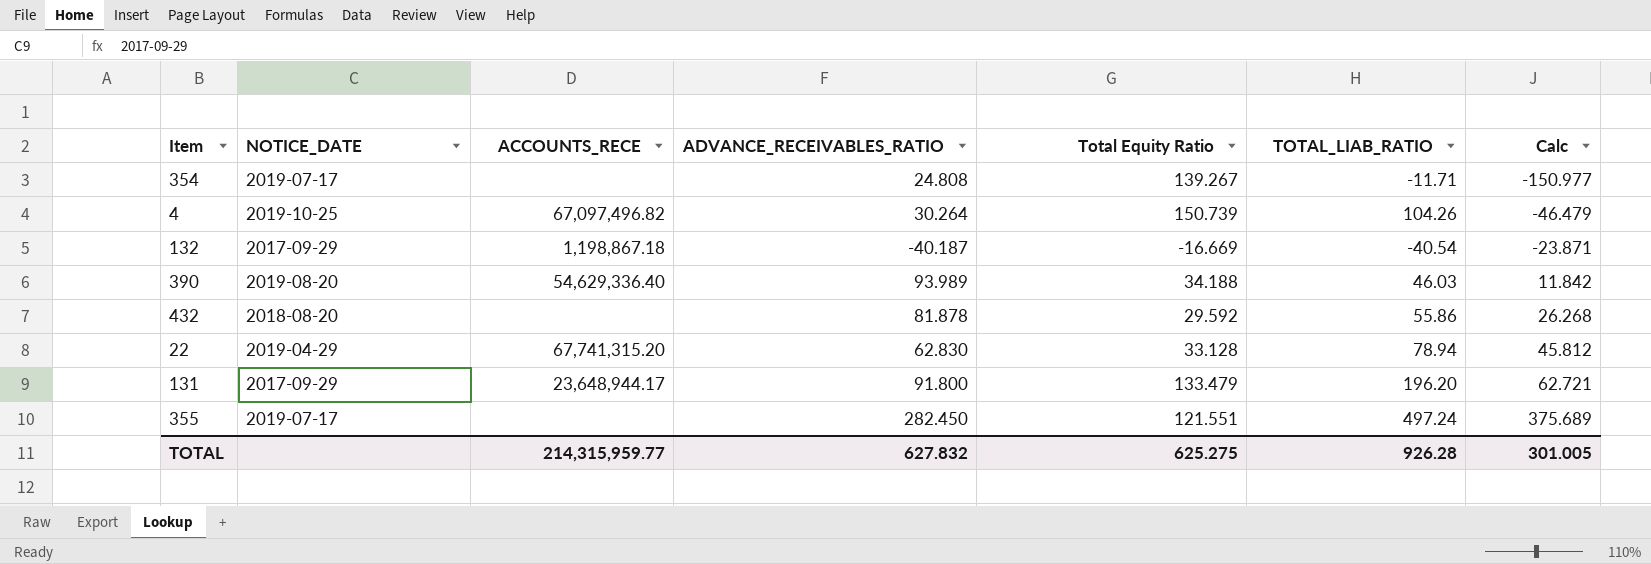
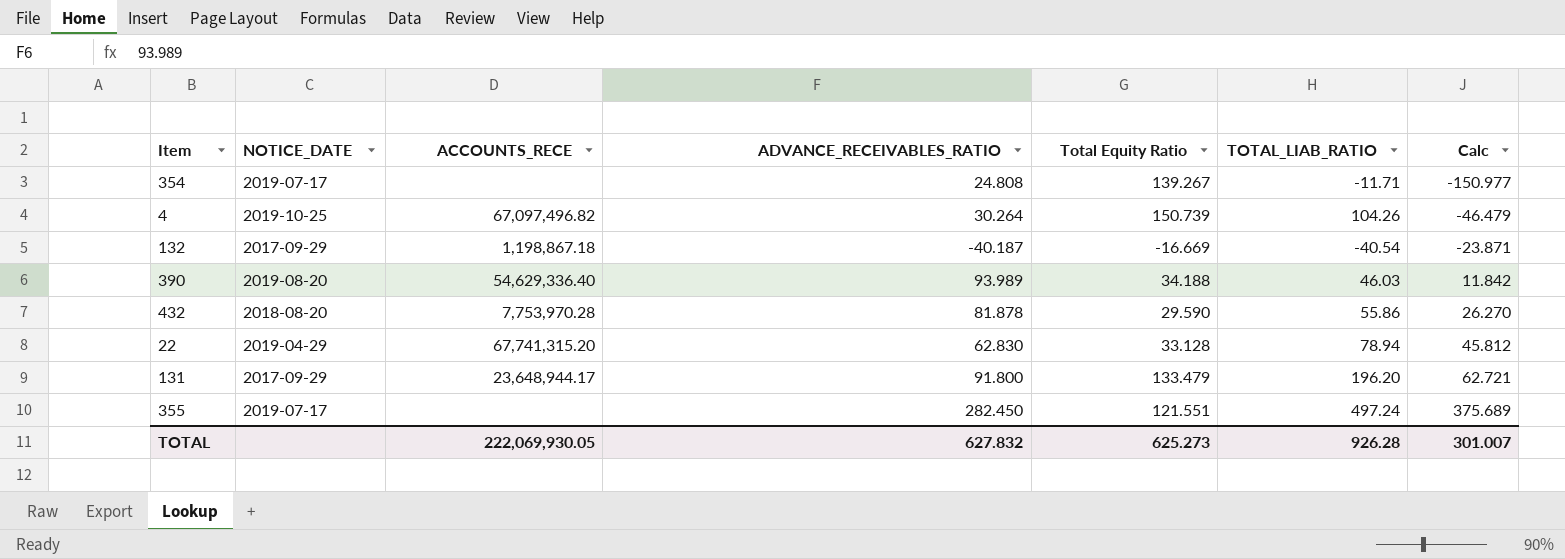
432 | ACCOUNTS_RECE: none -> 7,753,970.28
432 | Total Equity Ratio: 29.592 -> 29.590
432 | Calc: 26.268 -> 26.270
TOTAL | ACCOUNTS_RECE: 214,315,959.77 -> 222,069,930.05
TOTAL | Total Equity Ratio: 625.275 -> 625.273
TOTAL | Calc: 301.005 -> 301.007

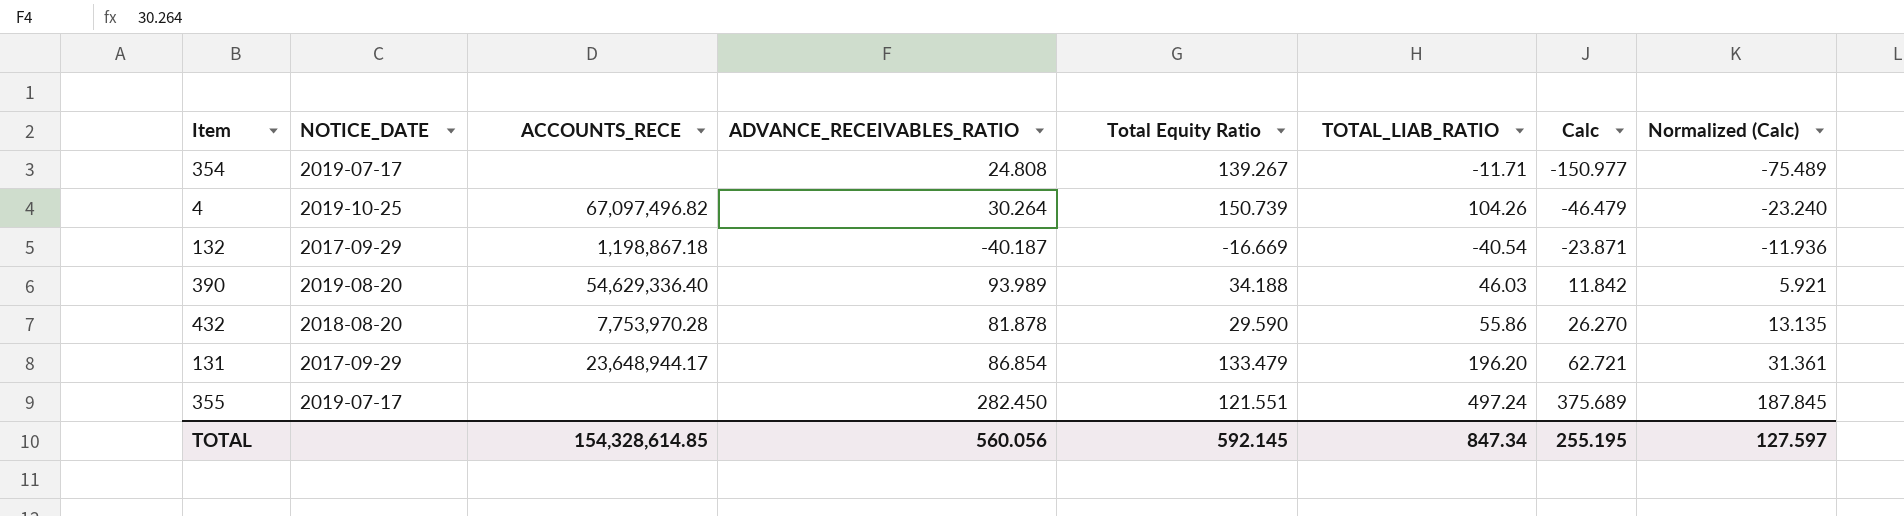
column Normalized (Calc) | formula: none -> [Calc] * 0.5
row 22: 2019-04-29 | 67,741,315.20 | 62.830 | 33.128 | 78.94 | 45.812 -> none
131 | ADVANCE_RECEIVABLES_RATIO: 91.800 -> 86.854
TOTAL | ACCOUNTS_RECE: 222,069,930.05 -> 154,328,614.85
TOTAL | ADVANCE_RECEIVABLES_RATIO: 627.832 -> 560.056
TOTAL | Total Equity Ratio: 625.273 -> 592.145
TOTAL | TOTAL_LIAB_RATIO: 926.28 -> 847.34
TOTAL | Calc: 301.007 -> 255.195

